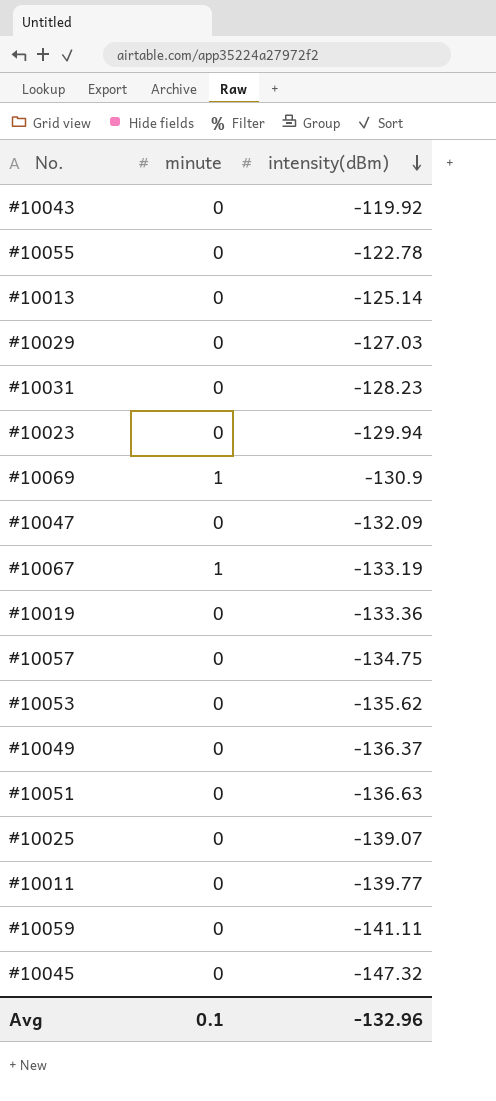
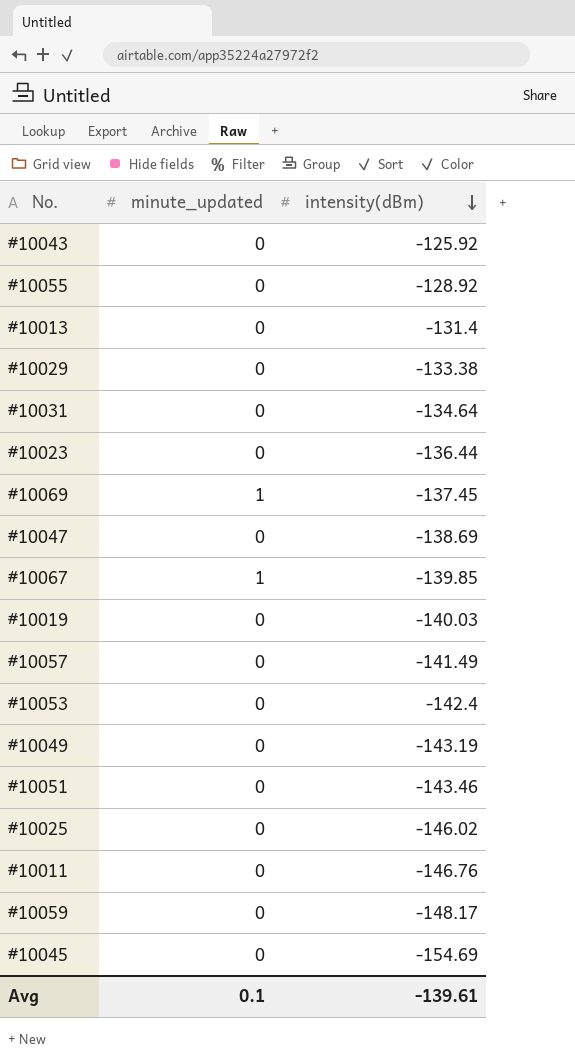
column name: minute -> minute_updated
#10043 | intensity(dBm): -119.92 -> -125.92
#10055 | intensity(dBm): -122.78 -> -128.92
#10013 | intensity(dBm): -125.14 -> -131.4
#10029 | intensity(dBm): -127.03 -> -133.38
#10031 | intensity(dBm): -128.23 -> -134.64
#10023 | intensity(dBm): -129.94 -> -136.44
#10069 | intensity(dBm): -130.9 -> -137.45
#10047 | intensity(dBm): -132.09 -> -138.69
#10067 | intensity(dBm): -133.19 -> -139.85
#10019 | intensity(dBm): -133.36 -> -140.03
#10057 | intensity(dBm): -134.75 -> -141.49
#10053 | intensity(dBm): -135.62 -> -142.4
#10049 | intensity(dBm): -136.37 -> -143.19
#10051 | intensity(dBm): -136.63 -> -143.46
#10025 | intensity(dBm): -139.07 -> -146.02
#10011 | intensity(dBm): -139.77 -> -146.76
#10059 | intensity(dBm): -141.11 -> -148.17
#10045 | intensity(dBm): -147.32 -> -154.69
Avg | intensity(dBm): -132.96 -> -139.61

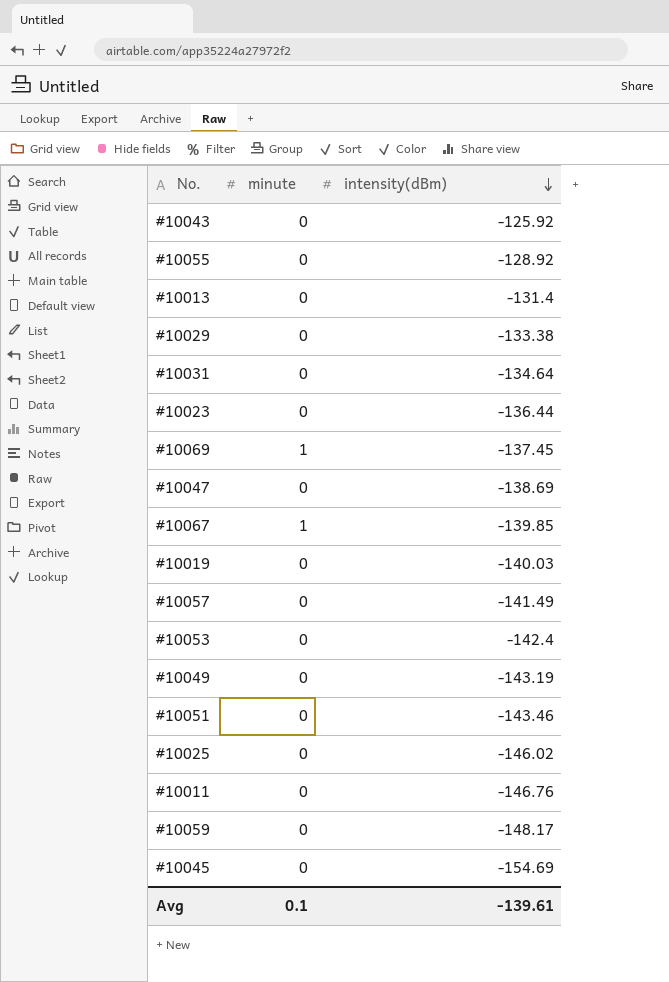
column name: minute_updated -> minute

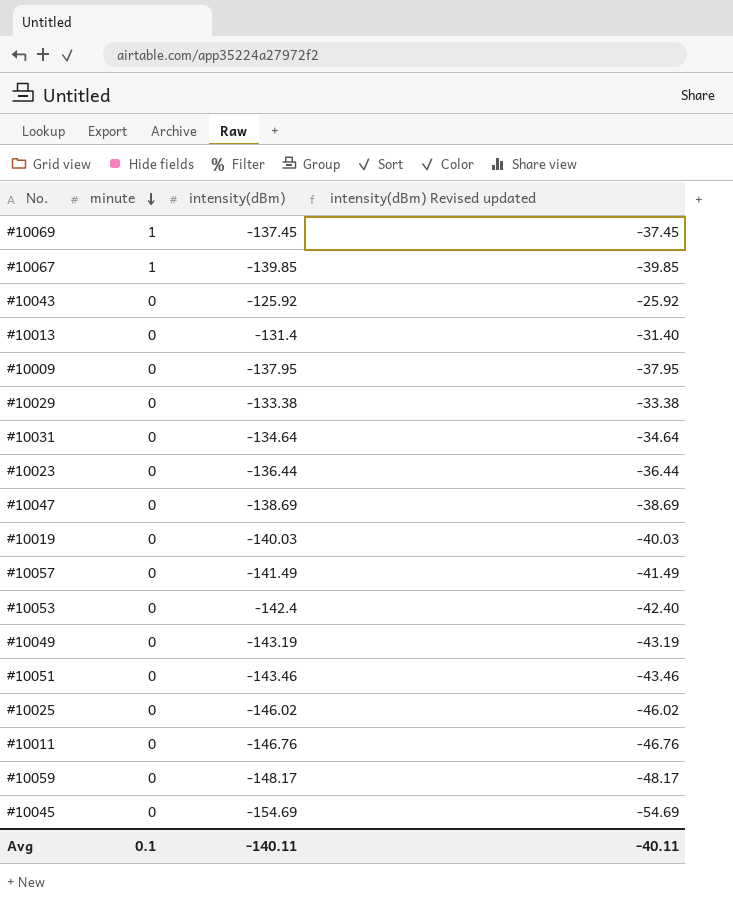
row order: intensity(dBm) descending -> minute descending
column intensity(dBm) Revised updated | formula: none -> [intensity(dBm)] + 100
row #10055: 0 | -128.92 -> none
row #10009: none -> 0 | -137.95 | -37.95
Avg | intensity(dBm): -139.61 -> -140.11

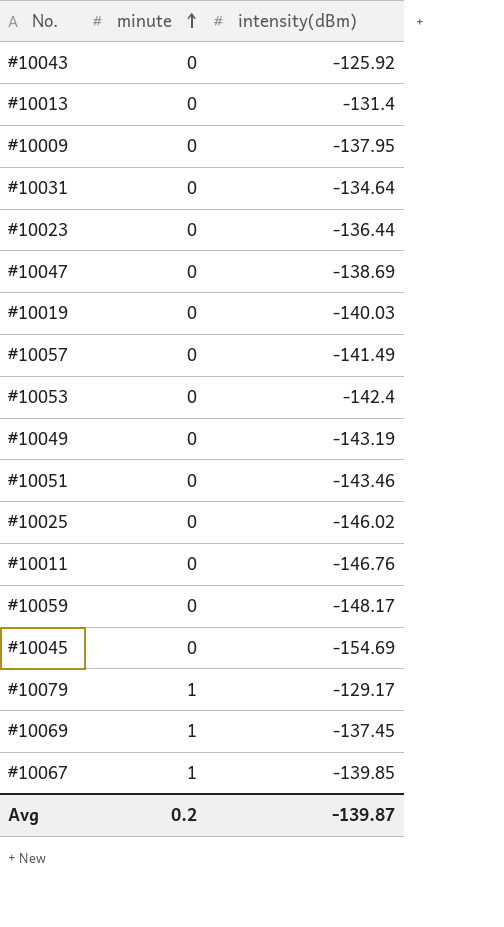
row order: minute descending -> minute ascending
column intensity(dBm) Revised updated | formula: [intensity(dBm)] + 100 -> none
row #10029: 0 | -133.38 | -33.38 -> none
row #10079: none -> 1 | -129.17
Avg | minute: 0.1 -> 0.2
Avg | intensity(dBm): -140.11 -> -139.87

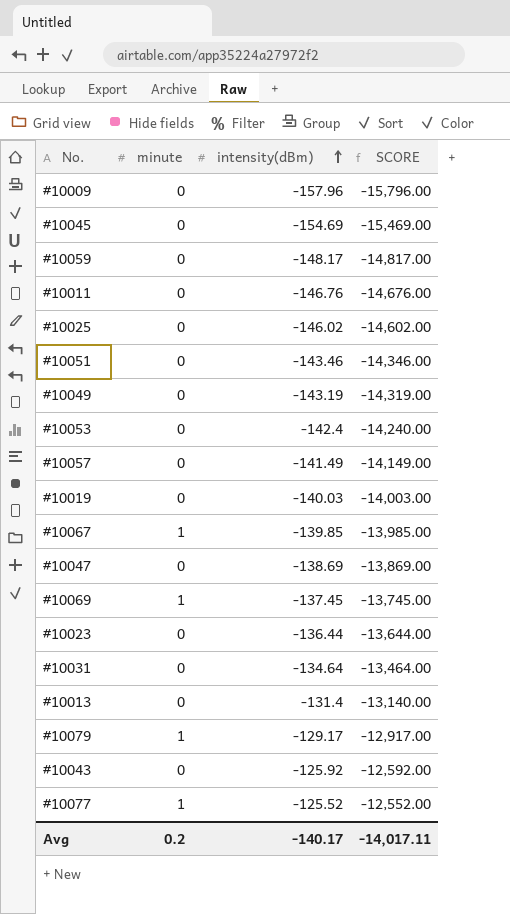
row order: minute ascending -> intensity(dBm) ascending
column SCORE | formula: none -> [intensity(dBm)] * 100
#10009 | intensity(dBm): -137.95 -> -157.96
row #10077: none -> 1 | -125.52 | -12,552.00
Avg | intensity(dBm): -139.87 -> -140.17

